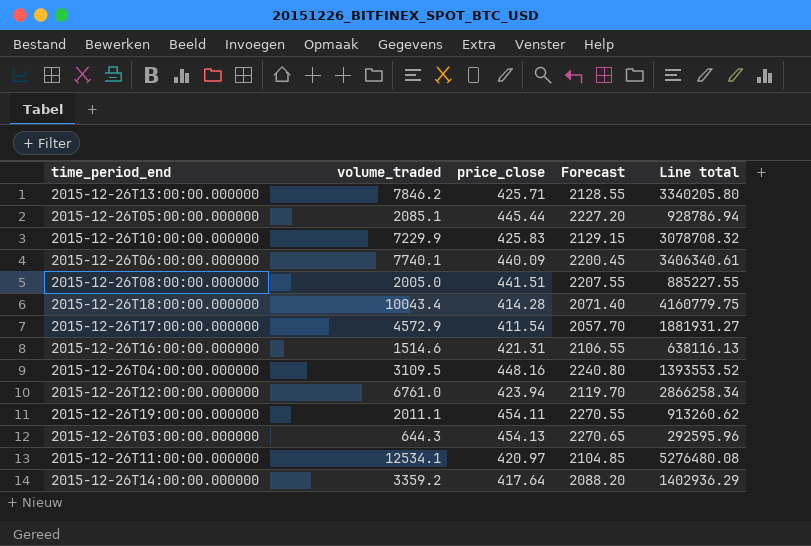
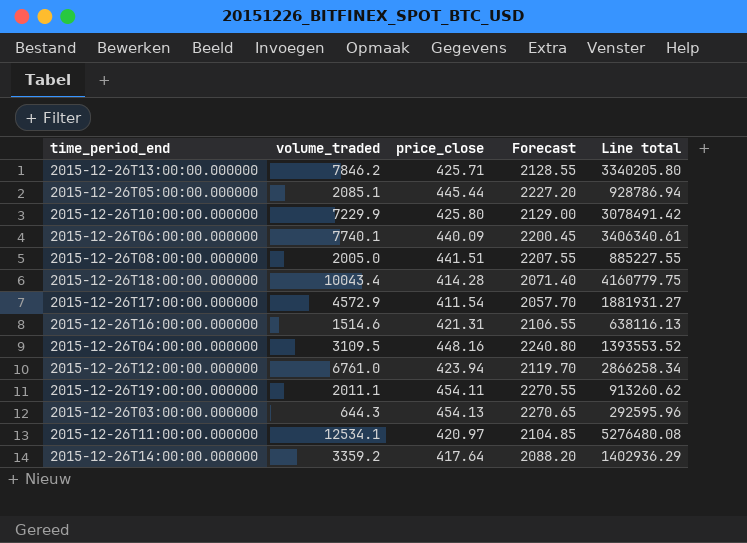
2015-12-26T10:00:00.000000 | price_close: 425.83 -> 425.80
2015-12-26T10:00:00.000000 | Forecast: 2129.15 -> 2129.00
2015-12-26T10:00:00.000000 | Line total: 3078708.32 -> 3078491.42

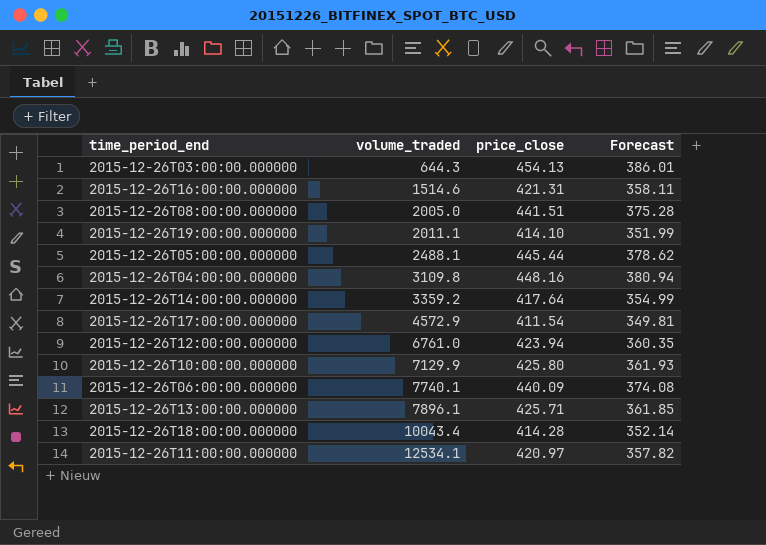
row order: none -> volume_traded ascending
column Line total | formula: [volume_traded] * [price_close] -> none
column Forecast | formula: [price_close] * 5 -> [price_close] * 0.85
2015-12-26T19:00:00.000000 | price_close: 454.11 -> 414.10
2015-12-26T05:00:00.000000 | volume_traded: 2085.1 -> 2488.1
2015-12-26T04:00:00.000000 | volume_traded: 3109.5 -> 3109.8
2015-12-26T10:00:00.000000 | volume_traded: 7229.9 -> 7129.9
2015-12-26T13:00:00.000000 | volume_traded: 7846.2 -> 7896.1

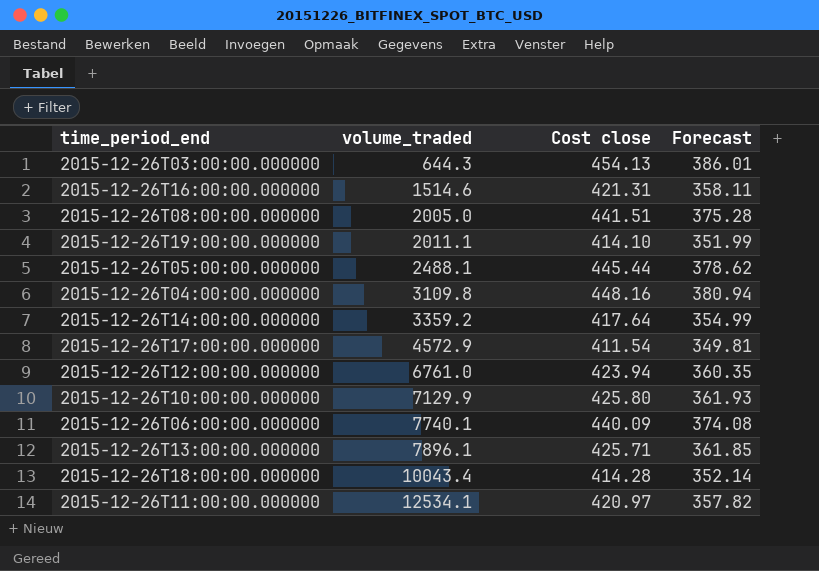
column name: price_close -> Cost close

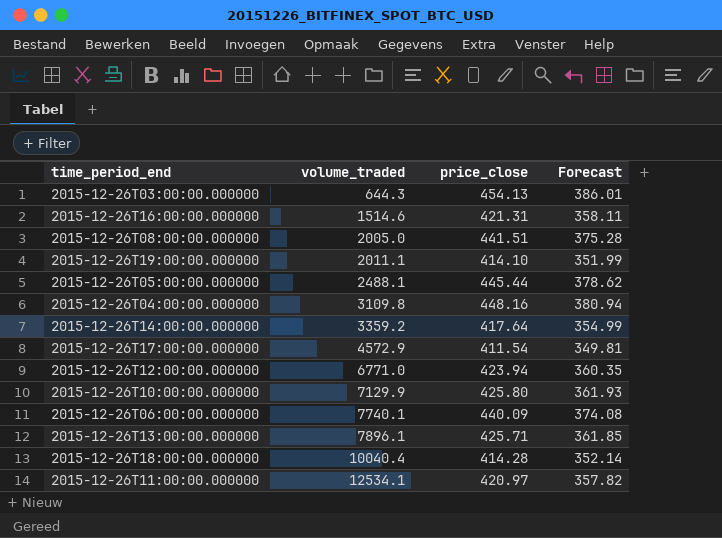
column name: Cost close -> price_close
2015-12-26T12:00:00.000000 | volume_traded: 6761.0 -> 6771.0
2015-12-26T18:00:00.000000 | volume_traded: 10043.4 -> 10040.4

